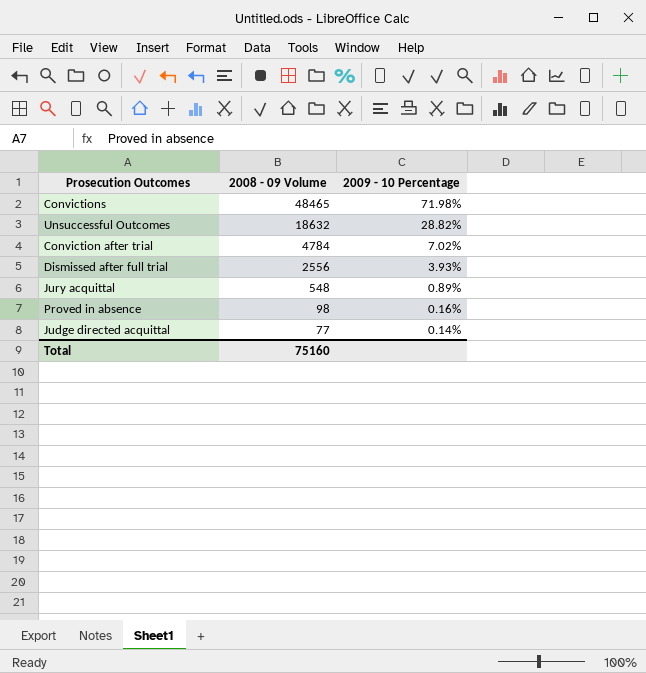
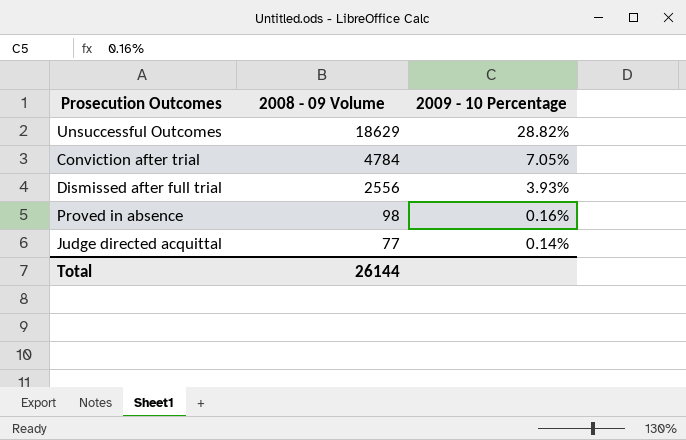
row Convictions: 48465 | 71.98% -> none
row Jury acquittal: 548 | 0.89% -> none
Unsuccessful Outcomes | 2008 - 09 Volume: 18632 -> 18629
Conviction after trial | 2009 - 10 Percentage: 7.02% -> 7.05%
Total | 2008 - 09 Volume: 75160 -> 26144

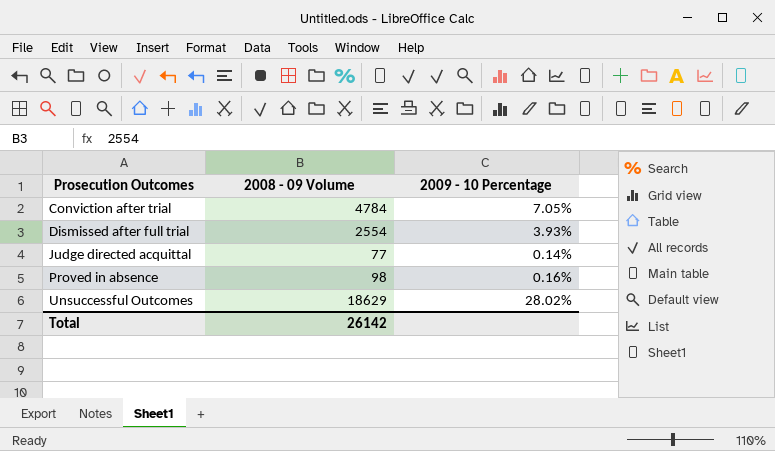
row order: 2008 - 09 Volume descending -> Prosecution Outcomes ascending
Dismissed after full trial | 2008 - 09 Volume: 2556 -> 2554
Unsuccessful Outcomes | 2009 - 10 Percentage: 28.82% -> 28.02%
Total | 2008 - 09 Volume: 26144 -> 26142

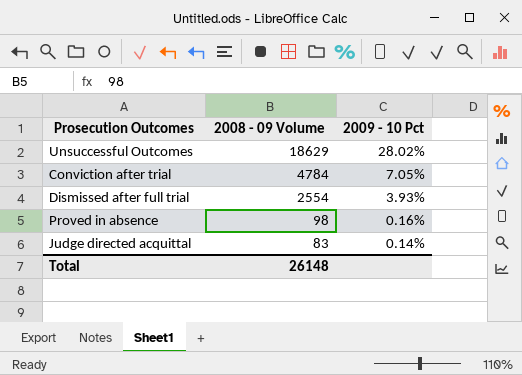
row order: Prosecution Outcomes ascending -> 2008 - 09 Volume descending
column name: 2009 - 10 Percentage -> 2009 - 10 Pct
Judge directed acquittal | 2008 - 09 Volume: 77 -> 83
Total | 2008 - 09 Volume: 26142 -> 26148

